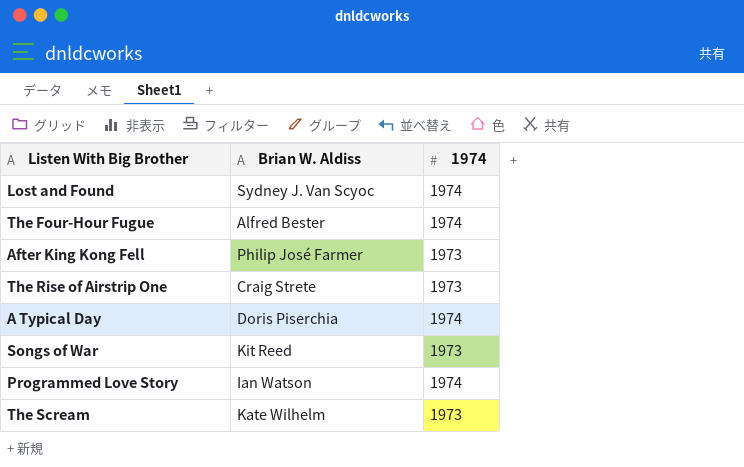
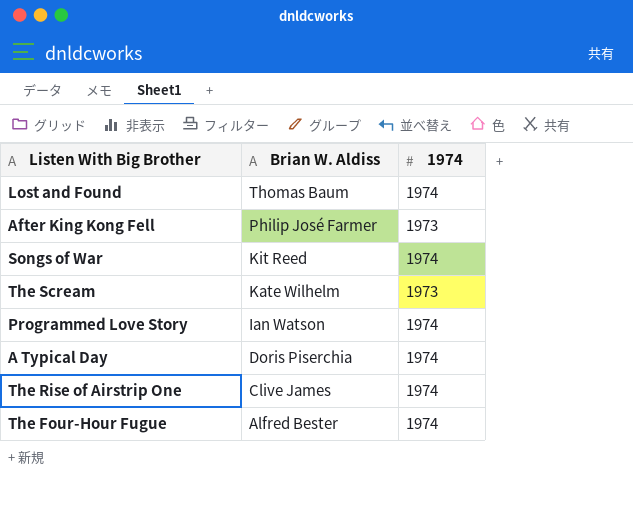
row order: none -> Brian W. Aldiss descending
Lost and Found | Brian W. Aldiss: Sydney J. Van Scyoc -> Thomas Baum
Songs of War | 1974: 1973 -> 1974
The Rise of Airstrip One | Brian W. Aldiss: Craig Strete -> Clive James
The Rise of Airstrip One | 1974: 1973 -> 1974

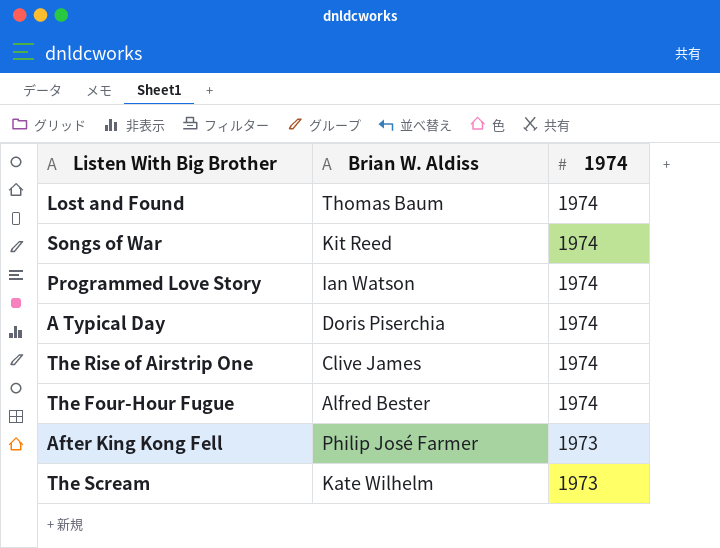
row order: Brian W. Aldiss descending -> 1974 descending

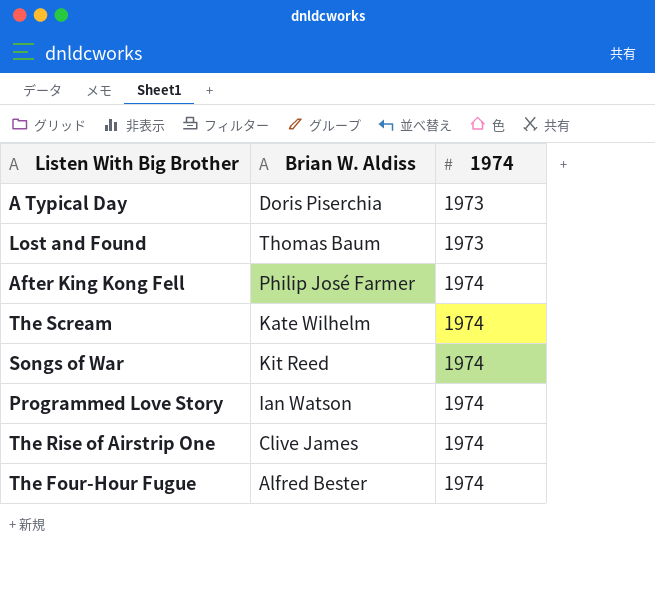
row order: 1974 descending -> 1974 ascending
A Typical Day | 1974: 1974 -> 1973
Lost and Found | 1974: 1974 -> 1973
After King Kong Fell | 1974: 1973 -> 1974
The Scream | 1974: 1973 -> 1974

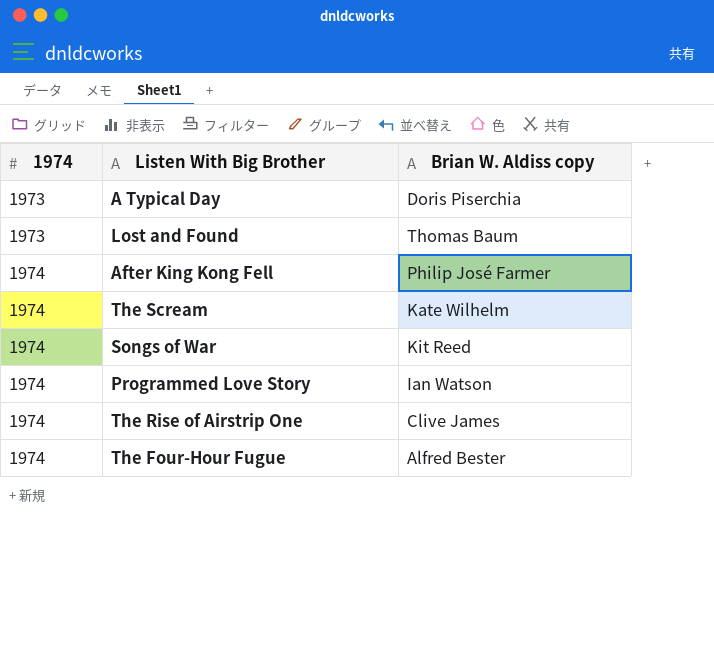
column 1974 | position: 3 -> 1
column name: Brian W. Aldiss -> Brian W. Aldiss copy

